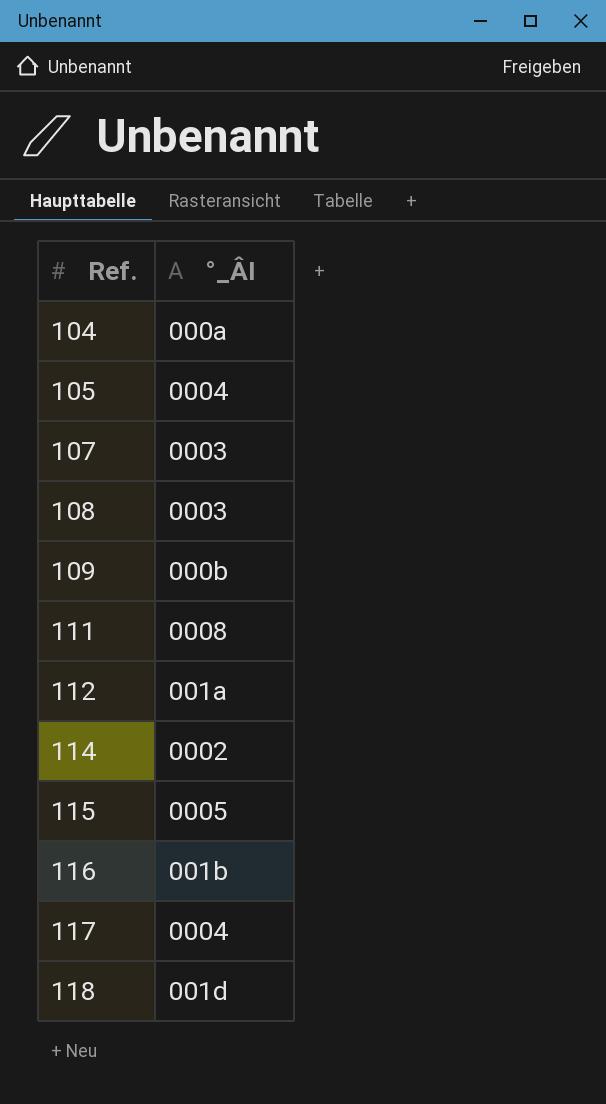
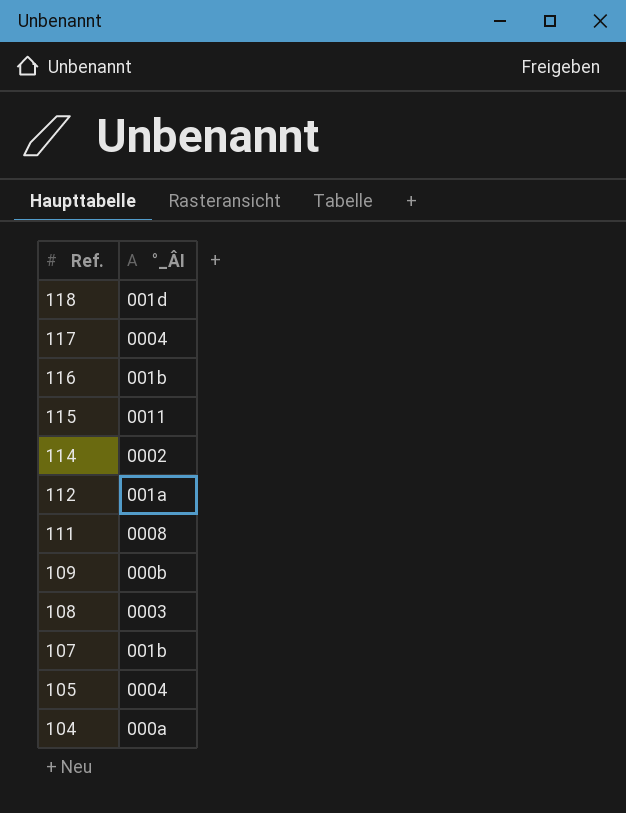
row order: Ref. ascending -> Ref. descending
115 | °_ÂI: 0005 -> 0011
107 | °_ÂI: 0003 -> 001b

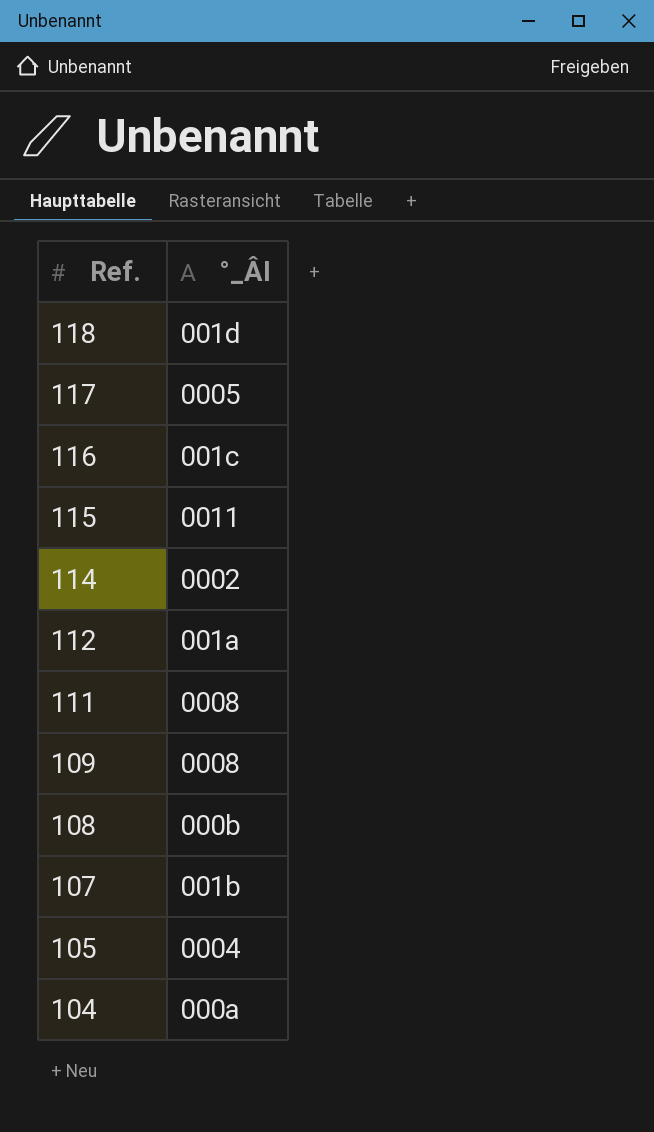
117 | °_ÂI: 0004 -> 0005
116 | °_ÂI: 001b -> 001c
109 | °_ÂI: 000b -> 0008
108 | °_ÂI: 0003 -> 000b

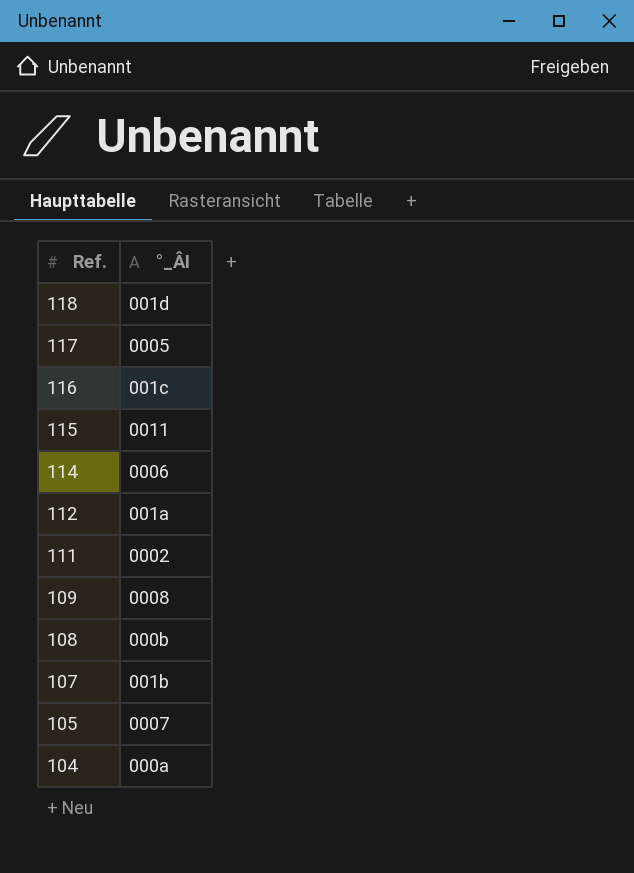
114 | °_ÂI: 0002 -> 0006
111 | °_ÂI: 0008 -> 0002
105 | °_ÂI: 0004 -> 0007

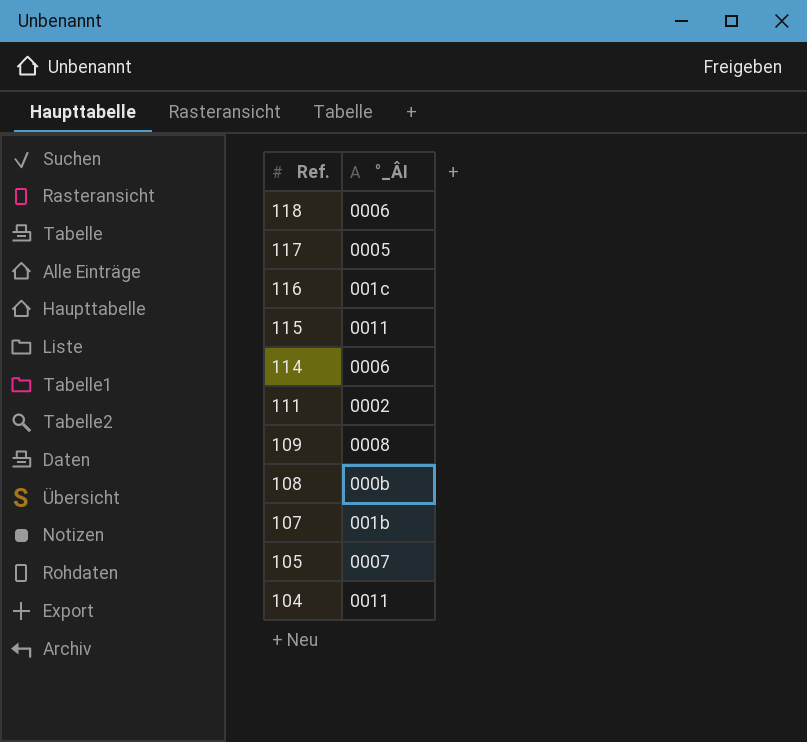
row 112: 001a -> none
118 | °_ÂI: 001d -> 0006
104 | °_ÂI: 000a -> 0011

